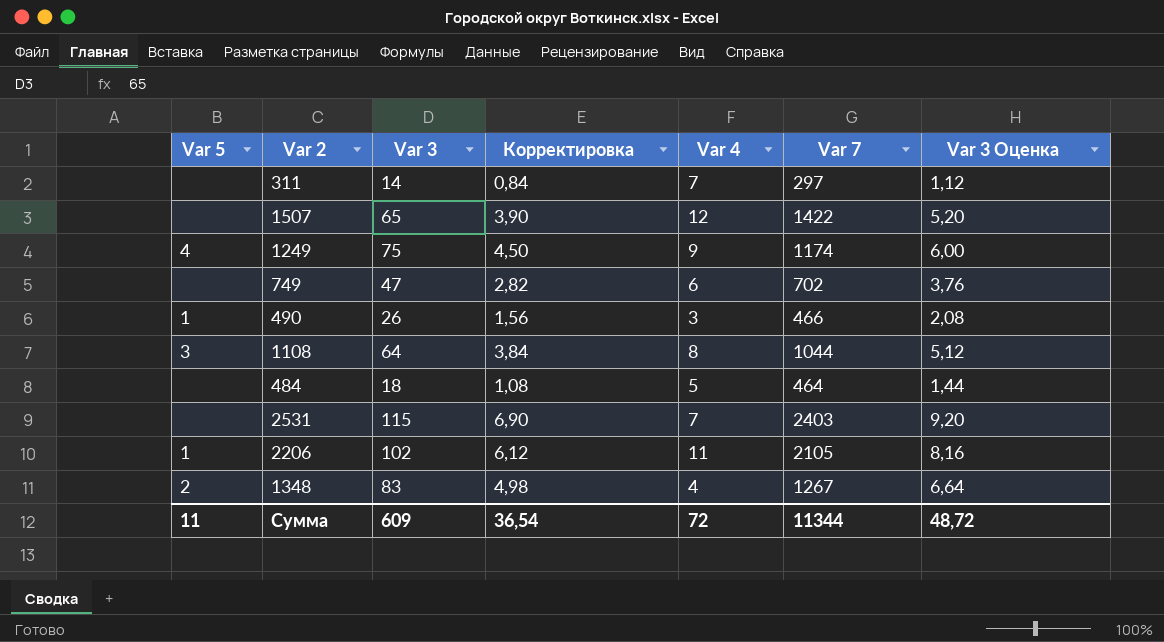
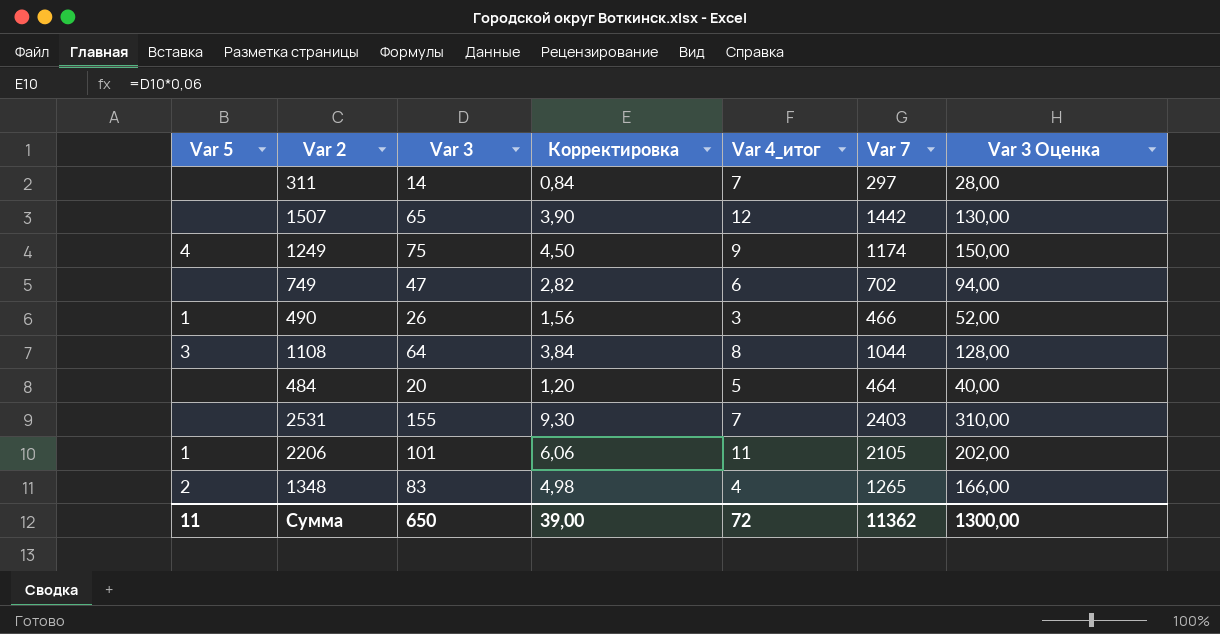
column name: Var 4 -> Var 4_итог
column Var 3 Оценка | formula: [Var 3] * 0,08 -> [Var 3] * 2
1507 | Var 7: 1422 -> 1442
484 | Var 3: 18 -> 20
484 | Корректировка: 1,08 -> 1,20
2531 | Var 3: 115 -> 155
2531 | Корректировка: 6,90 -> 9,30
2206 | Var 3: 102 -> 101
2206 | Корректировка: 6,12 -> 6,06
1348 | Var 7: 1267 -> 1265
Сумма | Var 3: 609 -> 650
Сумма | Корректировка: 36,54 -> 39,00
Сумма | Var 7: 11344 -> 11362
Сумма | Var 3 Оценка: 48,72 -> 1300,00

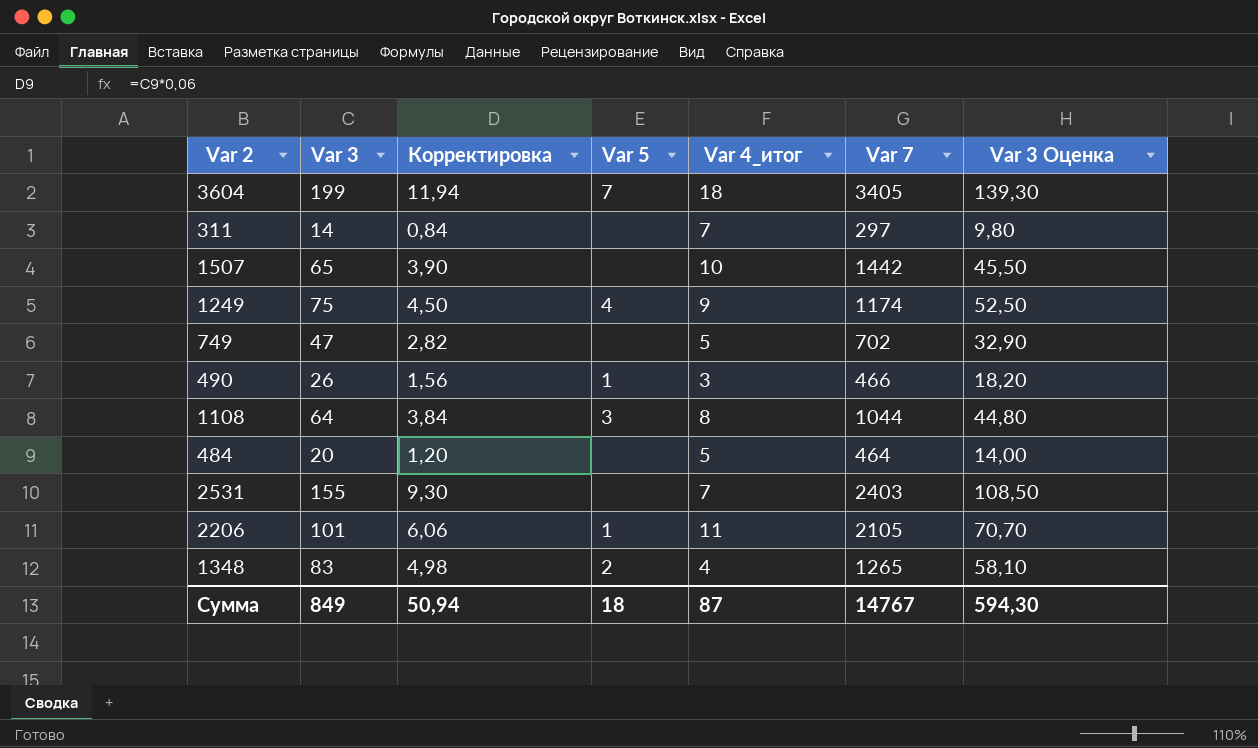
column Var 5 | position: 1 -> 4
column Var 3 Оценка | formula: [Var 3] * 2 -> [Var 3] * 0,7
row 3604: none -> 199 | 11,94 | 7 | 18 | 3405 | 139,30
1507 | Var 4_итог: 12 -> 10
749 | Var 4_итог: 6 -> 5
Сумма | Var 3: 650 -> 849
Сумма | Корректировка: 39,00 -> 50,94
Сумма | Var 5: 11 -> 18
Сумма | Var 4_итог: 72 -> 87
Сумма | Var 7: 11362 -> 14767
Сумма | Var 3 Оценка: 1300,00 -> 594,30

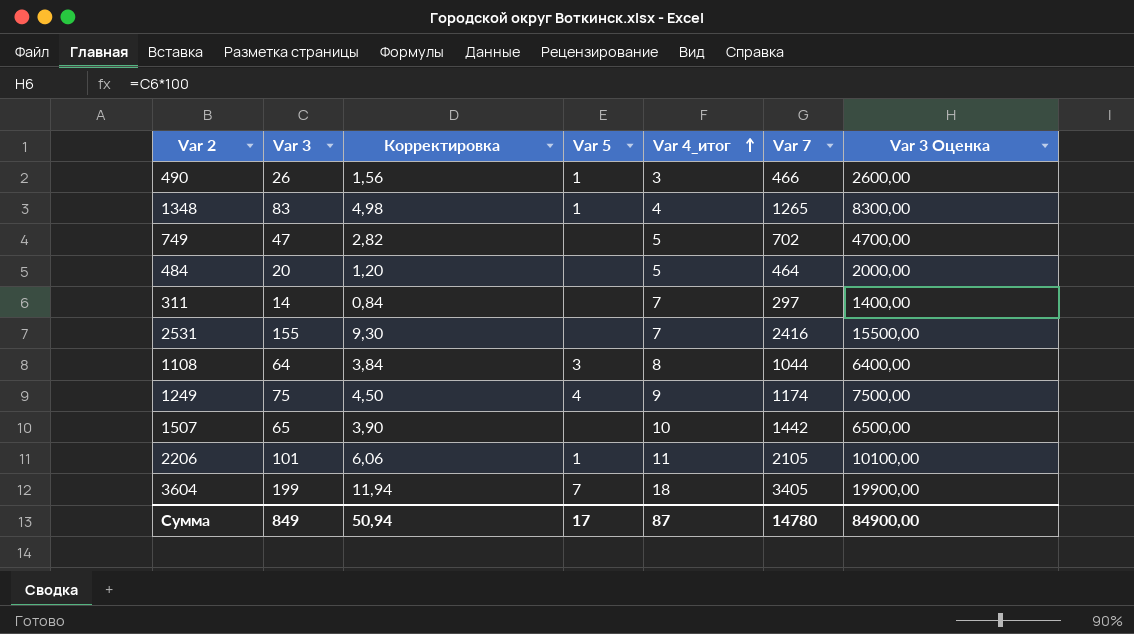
row order: none -> Var 4_итог ascending
column Var 3 Оценка | formula: [Var 3] * 0,7 -> [Var 3] * 100
1348 | Var 5: 2 -> 1
2531 | Var 7: 2403 -> 2416
Сумма | Var 5: 18 -> 17
Сумма | Var 7: 14767 -> 14780
Сумма | Var 3 Оценка: 594,30 -> 84900,00

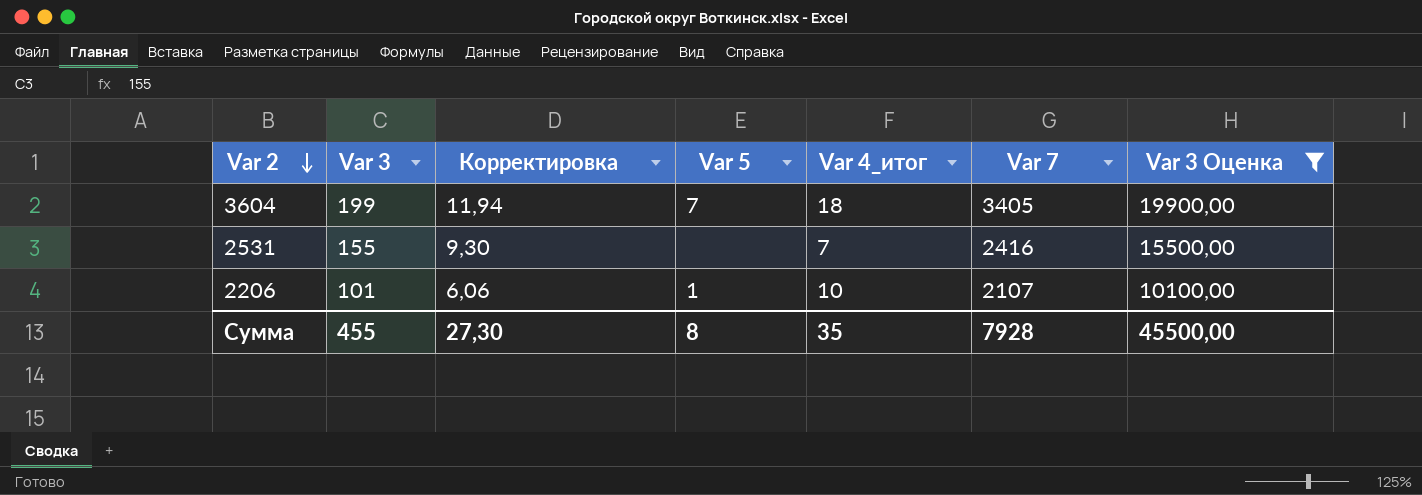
filter: none -> Var 3 Оценка >= 10100,00
row order: Var 4_итог ascending -> Var 2 descending
2206 | Var 4_итог: 11 -> 10
2206 | Var 7: 2105 -> 2107
Сумма | Var 3: 849 -> 455
Сумма | Корректировка: 50,94 -> 27,30
Сумма | Var 5: 17 -> 8
Сумма | Var 4_итог: 87 -> 35
Сумма | Var 7: 14780 -> 7928
Сумма | Var 3 Оценка: 84900,00 -> 45500,00

